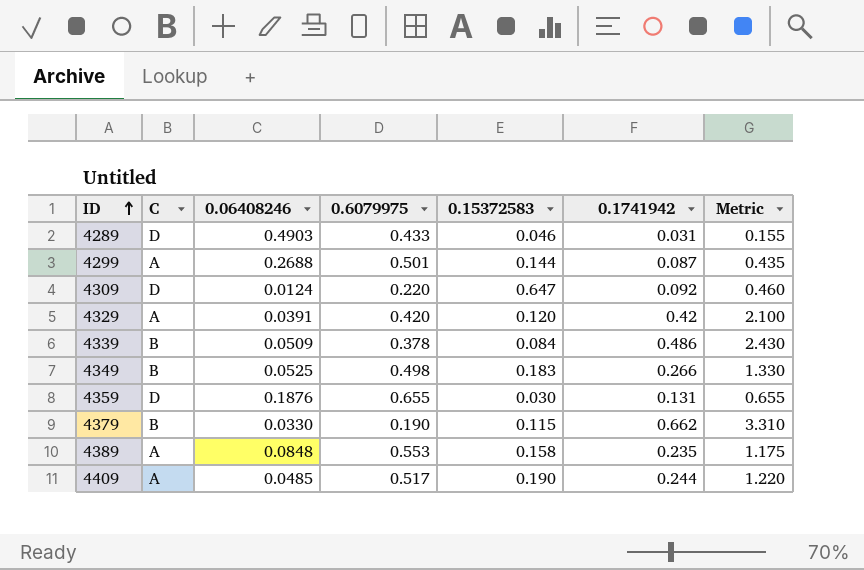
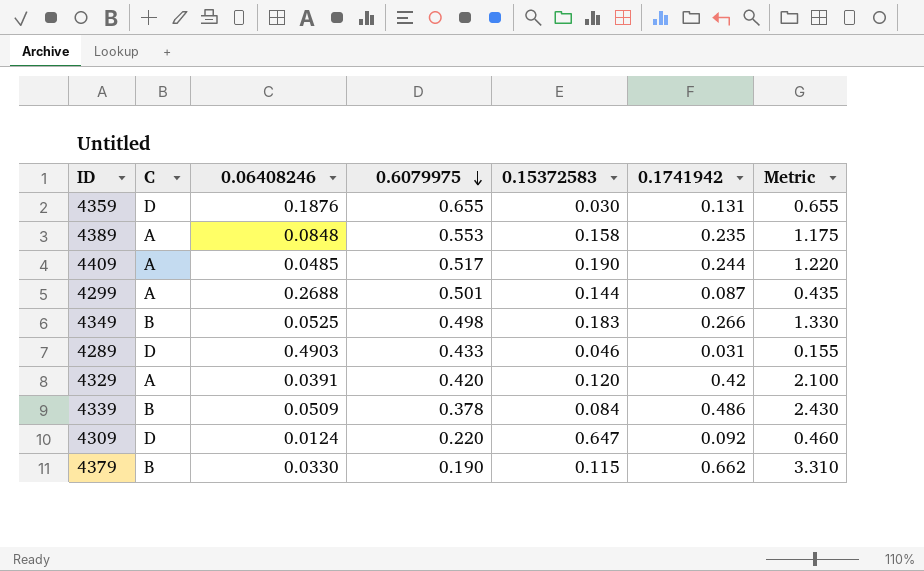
row order: ID ascending -> 0.6079975 descending

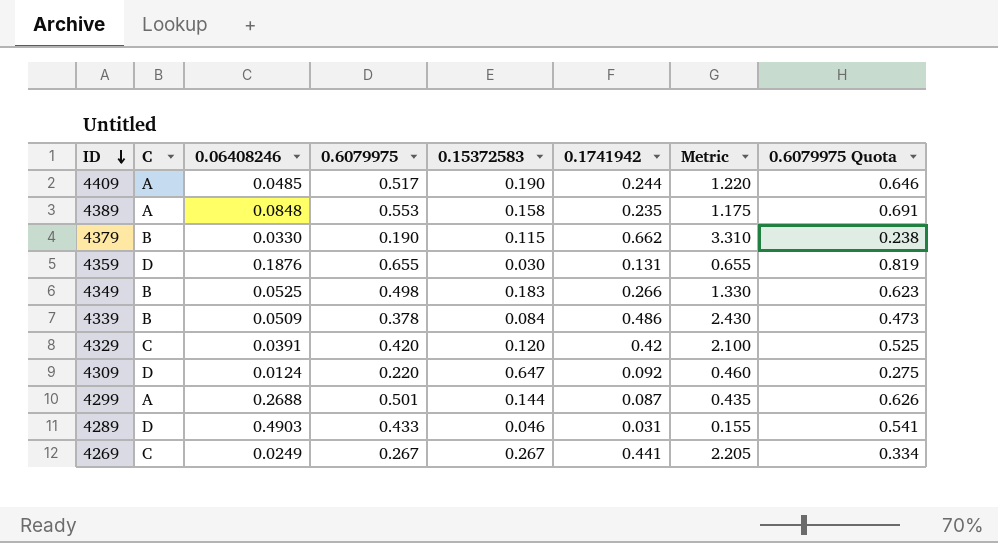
row order: 0.6079975 descending -> ID descending
column 0.6079975 Quota | formula: none -> [0.6079975] * 1.25
4329 | C: A -> C
row 4269: none -> C | 0.0249 | 0.267 | 0.267 | 0.441 | 2.205 | 0.334

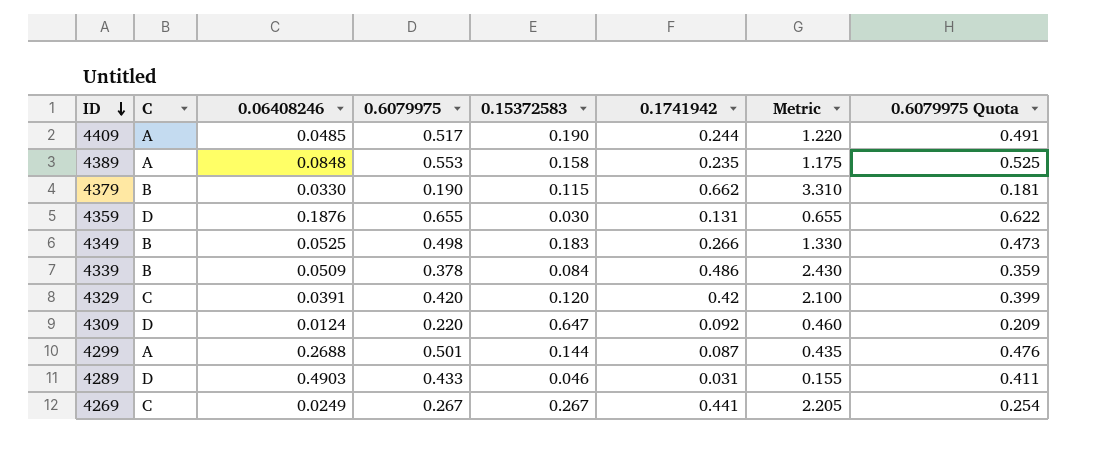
column 0.6079975 Quota | formula: [0.6079975] * 1.25 -> [0.6079975] * 0.95

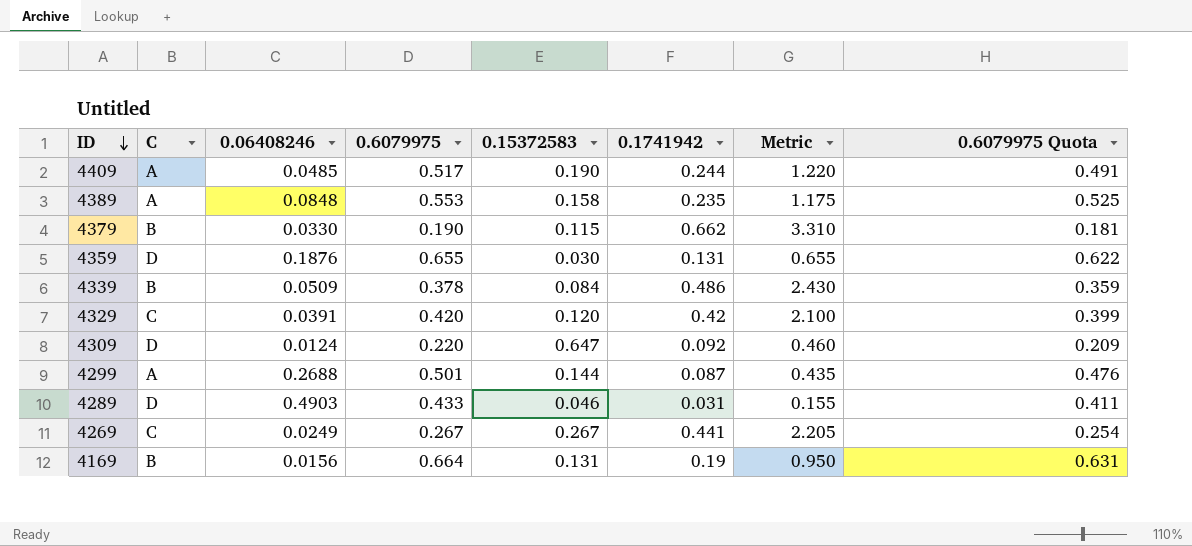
row 4349: B | 0.0525 | 0.498 | 0.183 | 0.266 | 1.330 | 0.473 -> none
row 4169: none -> B | 0.0156 | 0.664 | 0.131 | 0.19 | 0.950 | 0.631

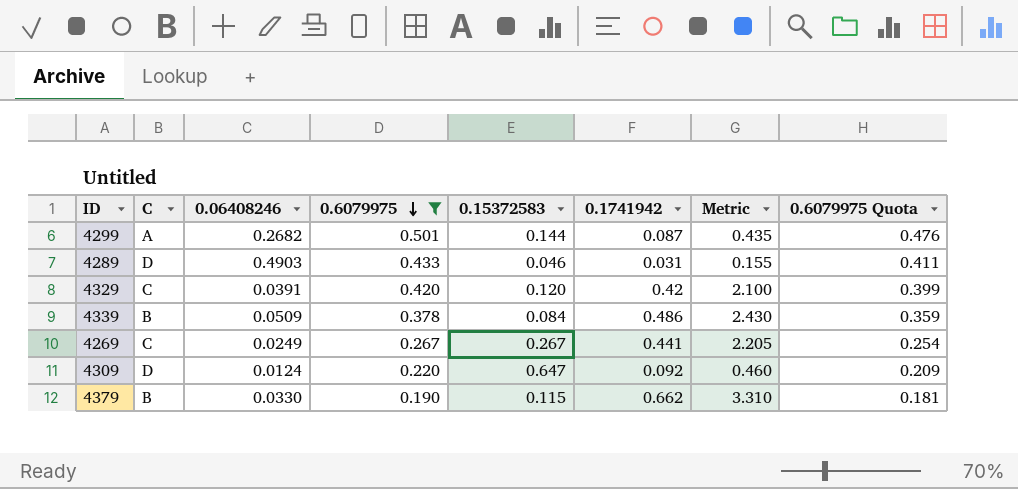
filter: none -> 0.6079975 <= 0.501
row order: ID descending -> 0.6079975 descending
4299 | 0.06408246: 0.2688 -> 0.2682

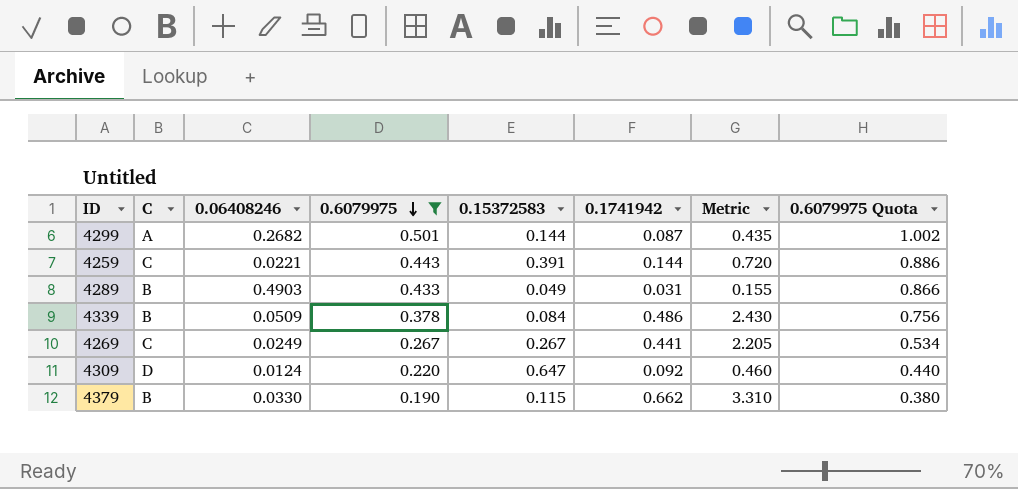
column 0.6079975 Quota | formula: [0.6079975] * 0.95 -> [0.6079975] * 2
row 4329: C | 0.0391 | 0.420 | 0.120 | 0.42 | 2.100 | 0.399 -> none
row 4259: none -> C | 0.0221 | 0.443 | 0.391 | 0.144 | 0.720 | 0.886
4289 | C: D -> B
4289 | 0.15372583: 0.046 -> 0.049

